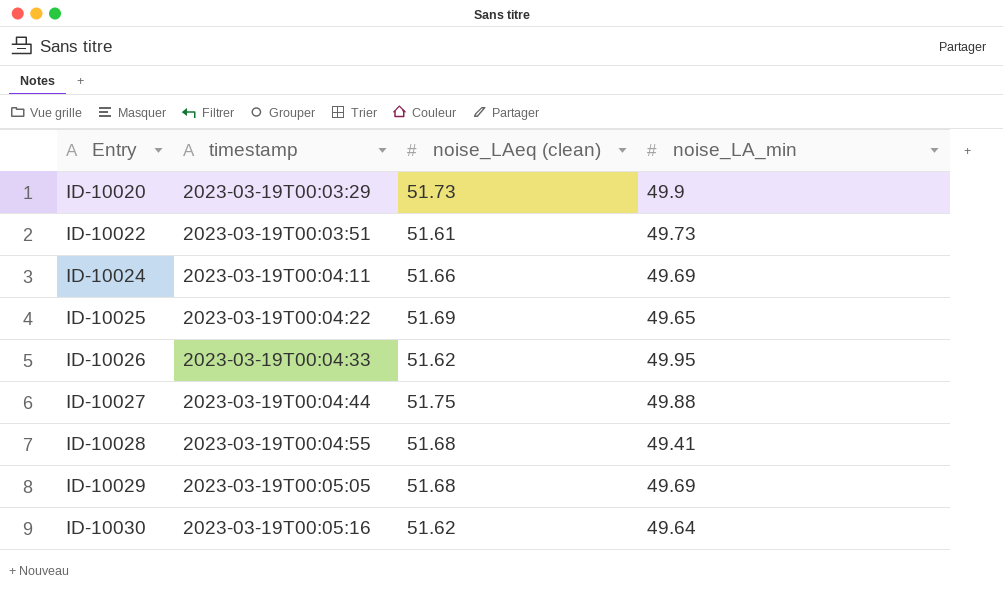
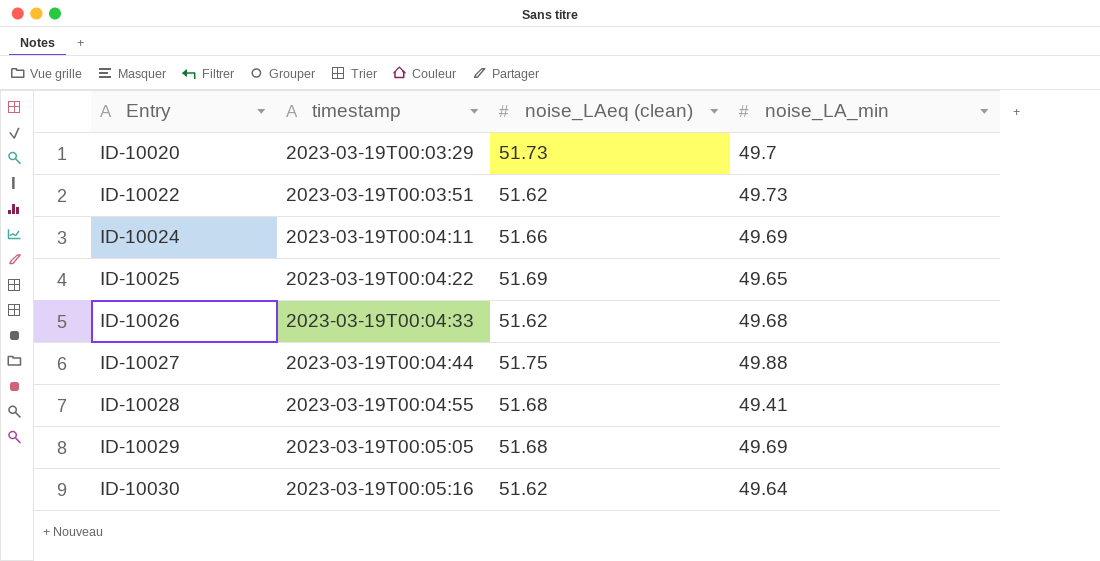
ID-10020 | noise_LA_min: 49.9 -> 49.7
ID-10022 | noise_LAeq (clean): 51.61 -> 51.62
ID-10026 | noise_LA_min: 49.95 -> 49.68

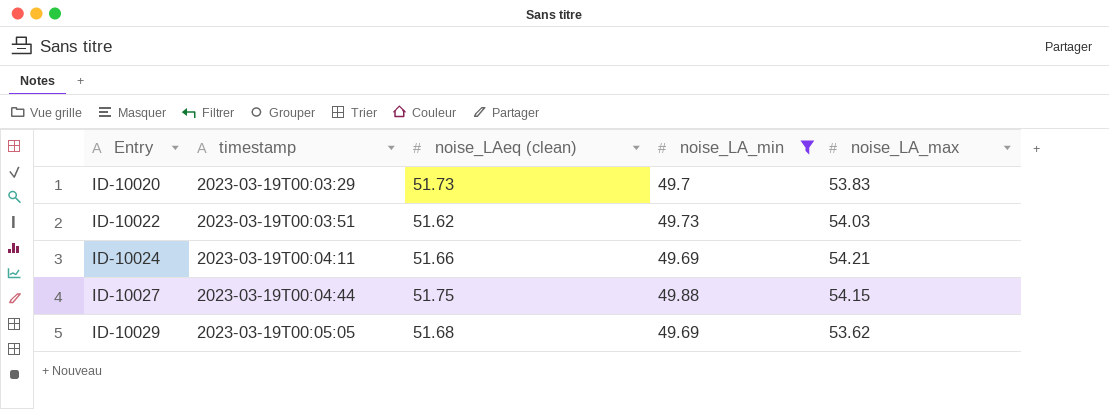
filter: none -> noise_LA_min >= 49.69
column noise_LA_max | position: none -> 5

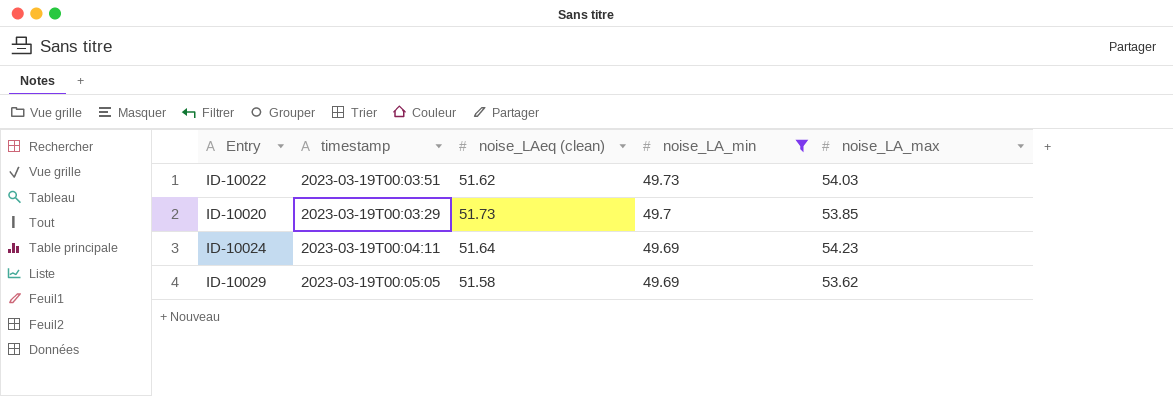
row order: Entry ascending -> noise_LA_min descending
row ID-10027: 2023-03-19T00:04:44 | 51.75 | 49.88 | 54.15 -> none
ID-10020 | noise_LA_max: 53.83 -> 53.85
ID-10024 | noise_LAeq (clean): 51.66 -> 51.64
ID-10024 | noise_LA_max: 54.21 -> 54.23
ID-10029 | noise_LAeq (clean): 51.68 -> 51.58

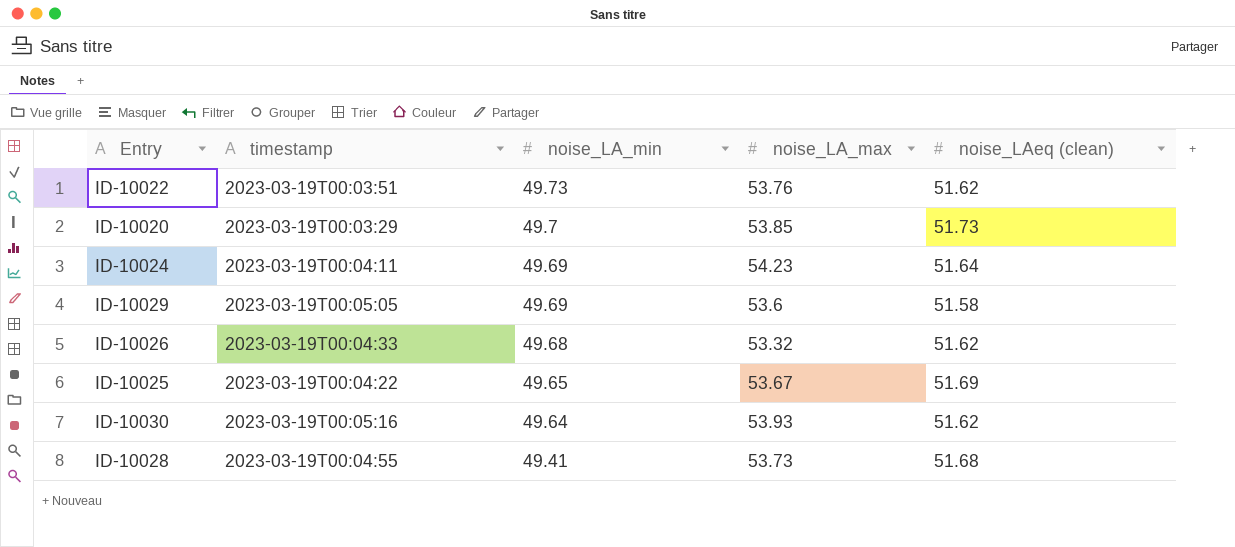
filter: noise_LA_min >= 49.69 -> none
column noise_LAeq (clean) | position: 3 -> 5
ID-10022 | noise_LA_max: 54.03 -> 53.76
ID-10029 | noise_LA_max: 53.62 -> 53.6

